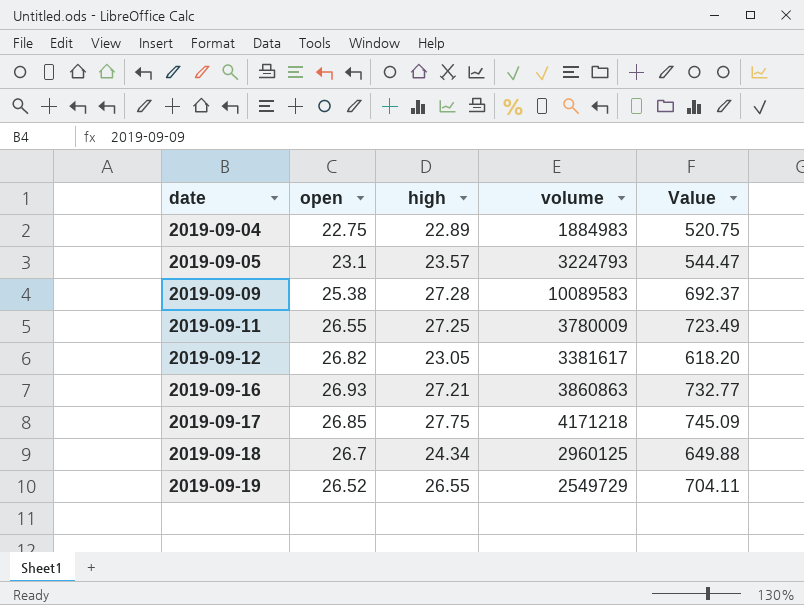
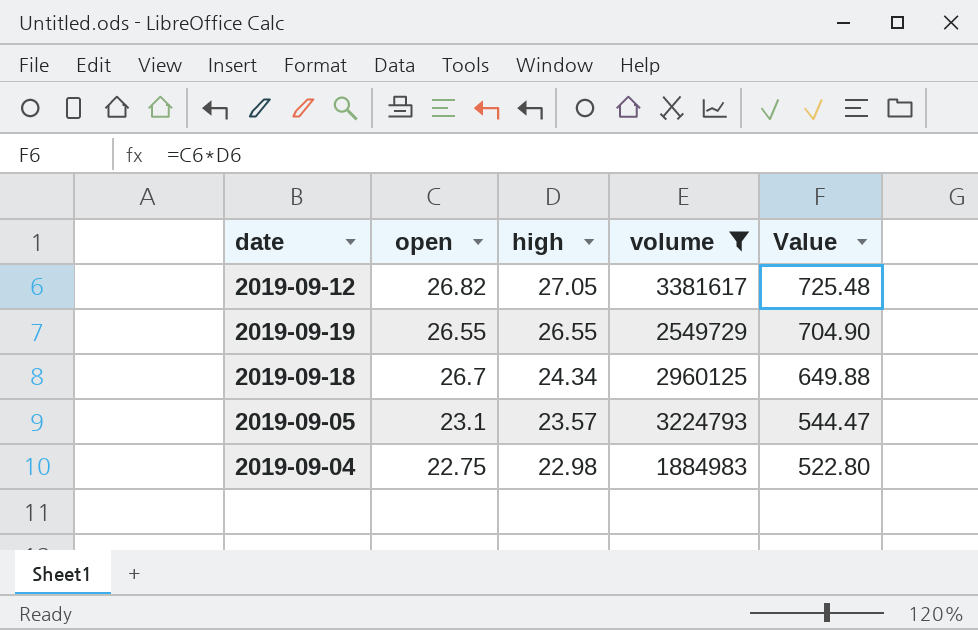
filter: none -> volume <= 3381617
row order: date ascending -> high descending
2019-09-12 | high: 23.05 -> 27.05
2019-09-12 | Value: 618.20 -> 725.48
2019-09-19 | open: 26.52 -> 26.55
2019-09-19 | Value: 704.11 -> 704.90
2019-09-04 | high: 22.89 -> 22.98
2019-09-04 | Value: 520.75 -> 522.80

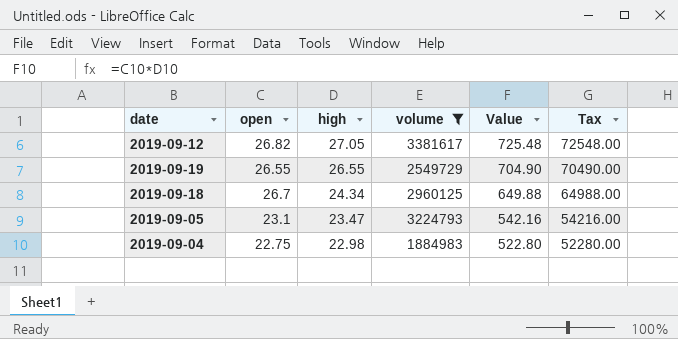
column Tax | formula: none -> [Value] * 100
2019-09-05 | high: 23.57 -> 23.47
2019-09-05 | Value: 544.47 -> 542.16

